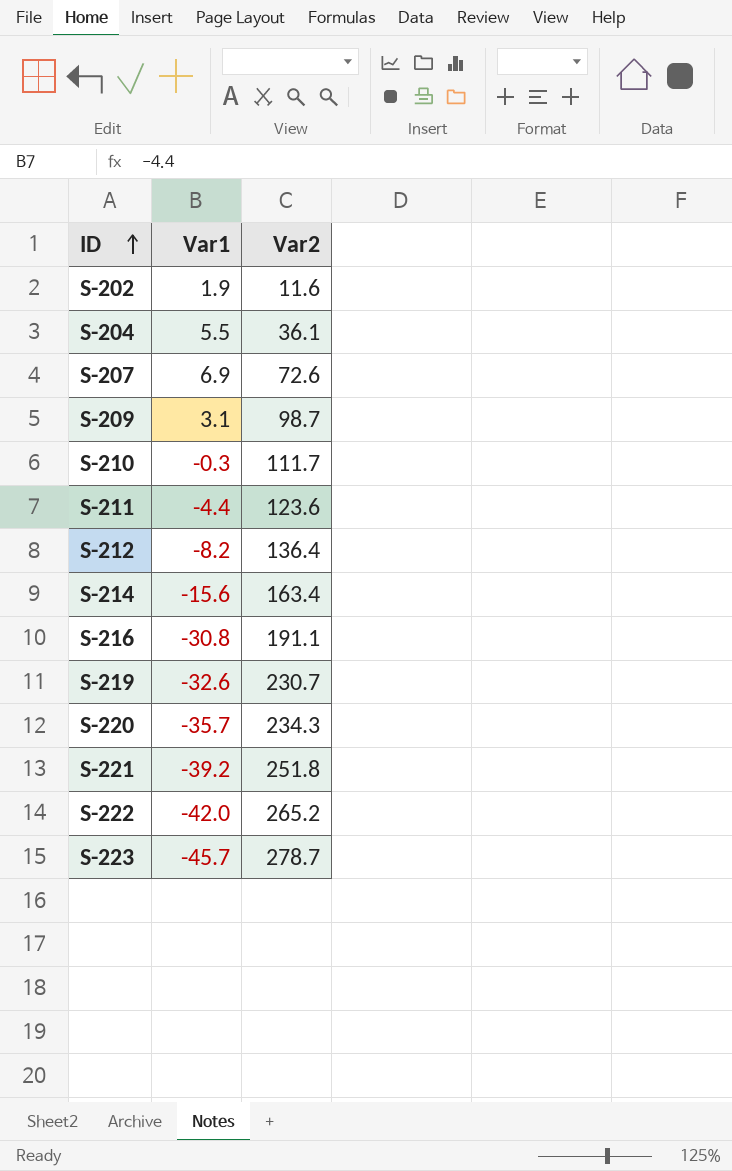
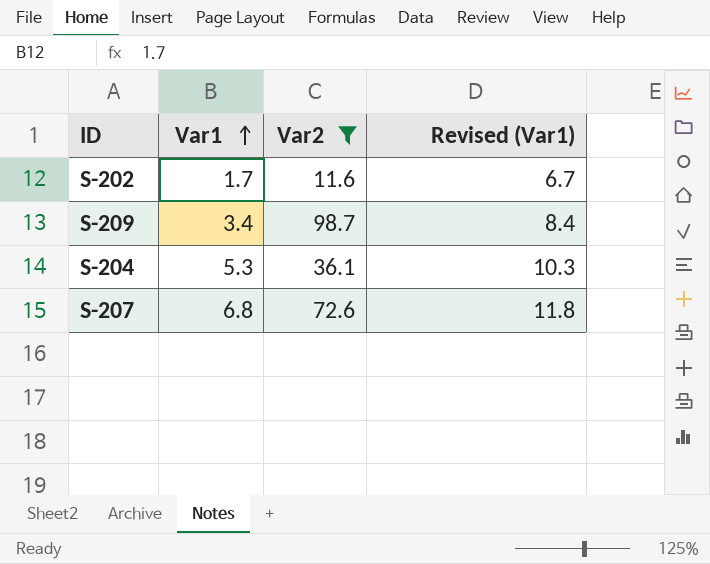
filter: none -> Var2 <= 98.7
row order: ID ascending -> Var1 ascending
column Revised (Var1) | formula: none -> [Var1] + 5
S-202 | Var1: 1.9 -> 1.7
S-209 | Var1: 3.1 -> 3.4
S-204 | Var1: 5.5 -> 5.3
S-207 | Var1: 6.9 -> 6.8

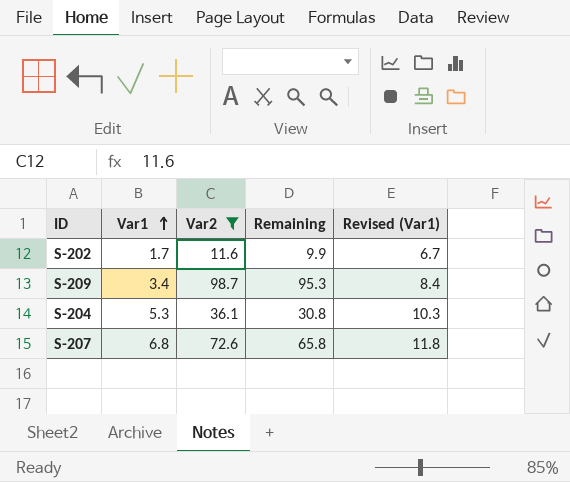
column Remaining | formula: none -> [Var2] - [Var1]

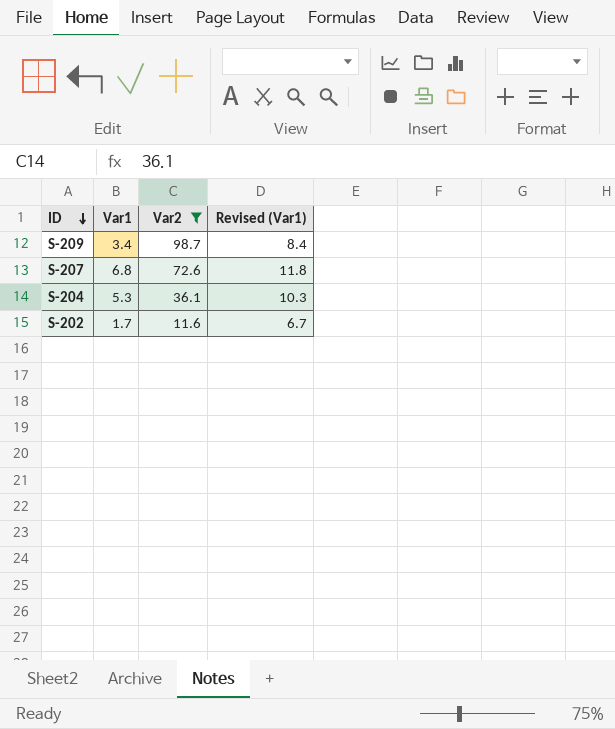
row order: Var1 ascending -> ID descending
column Remaining | formula: [Var2] - [Var1] -> none

